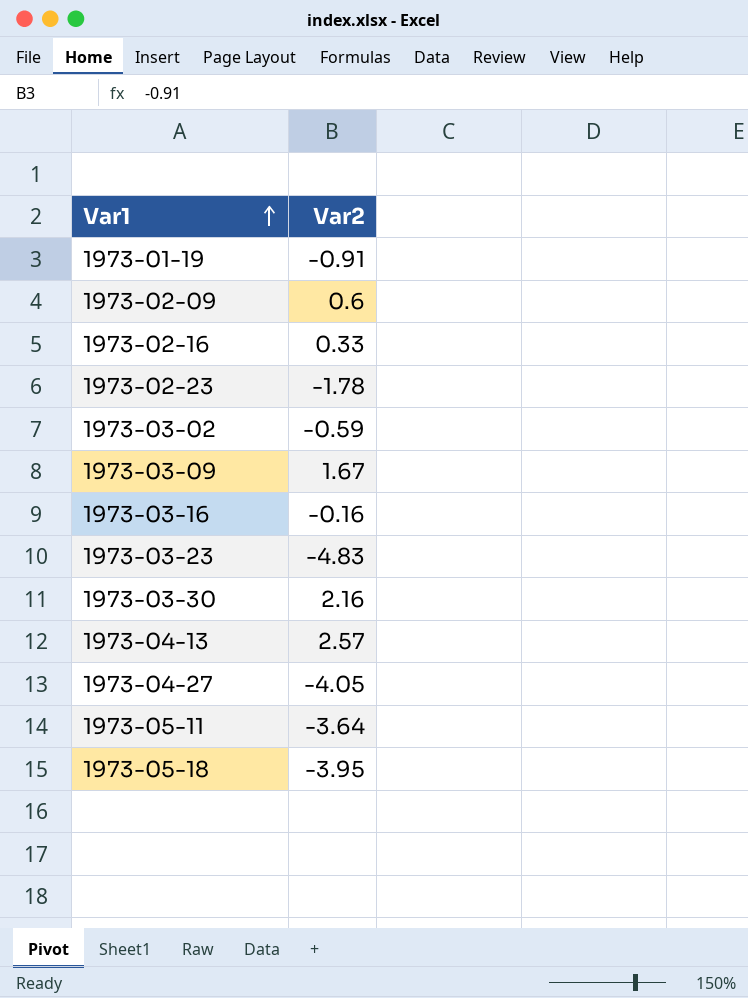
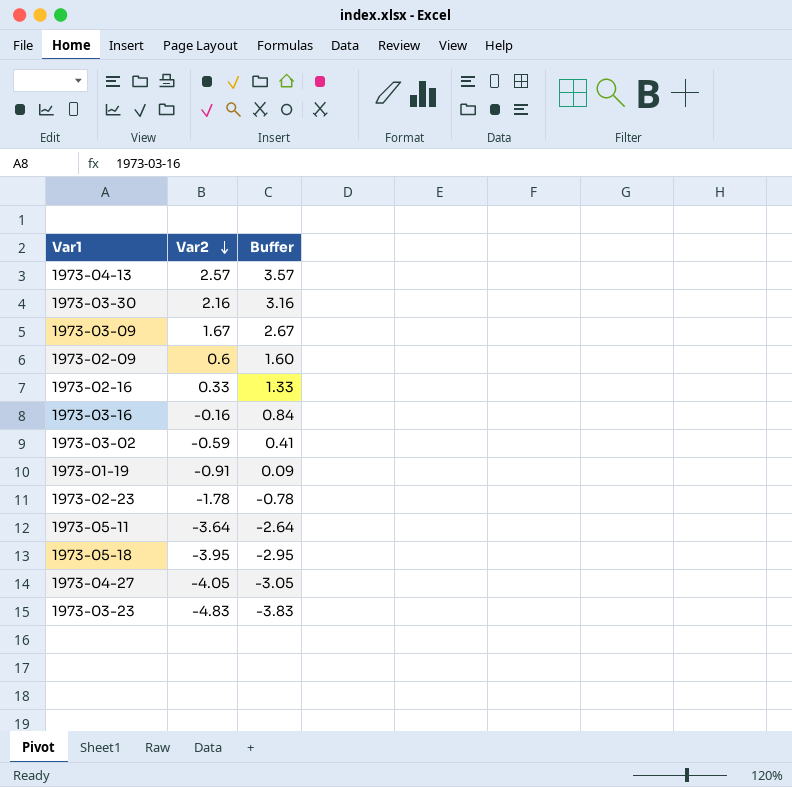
row order: Var1 ascending -> Var2 descending
column Buffer | formula: none -> [Var2] + 1

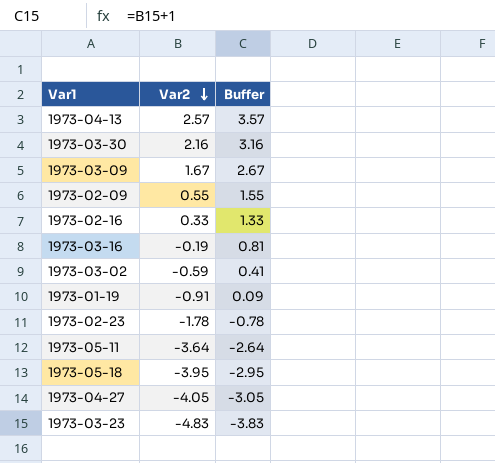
1973-02-09 | Var2: 0.6 -> 0.55
1973-02-09 | Buffer: 1.60 -> 1.55
1973-03-16 | Var2: -0.16 -> -0.19
1973-03-16 | Buffer: 0.84 -> 0.81

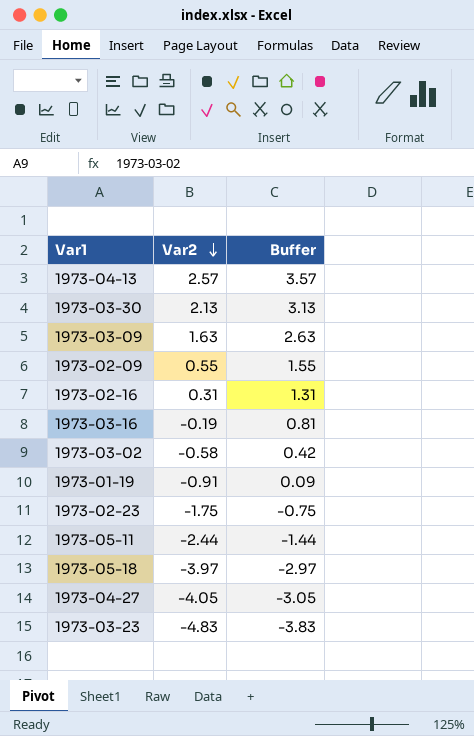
1973-03-30 | Var2: 2.16 -> 2.13
1973-03-30 | Buffer: 3.16 -> 3.13
1973-03-09 | Var2: 1.67 -> 1.63
1973-03-09 | Buffer: 2.67 -> 2.63
1973-02-16 | Var2: 0.33 -> 0.31
1973-02-16 | Buffer: 1.33 -> 1.31
1973-03-02 | Var2: -0.59 -> -0.58
1973-03-02 | Buffer: 0.41 -> 0.42
1973-02-23 | Var2: -1.78 -> -1.75
1973-02-23 | Buffer: -0.78 -> -0.75
1973-05-11 | Var2: -3.64 -> -2.44
1973-05-11 | Buffer: -2.64 -> -1.44
1973-05-18 | Var2: -3.95 -> -3.97
1973-05-18 | Buffer: -2.95 -> -2.97

